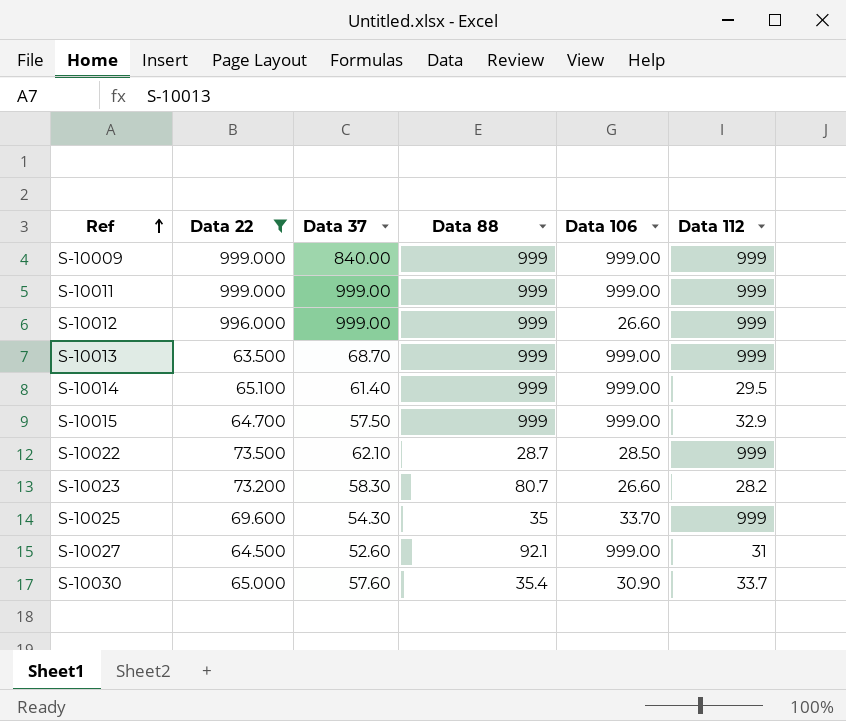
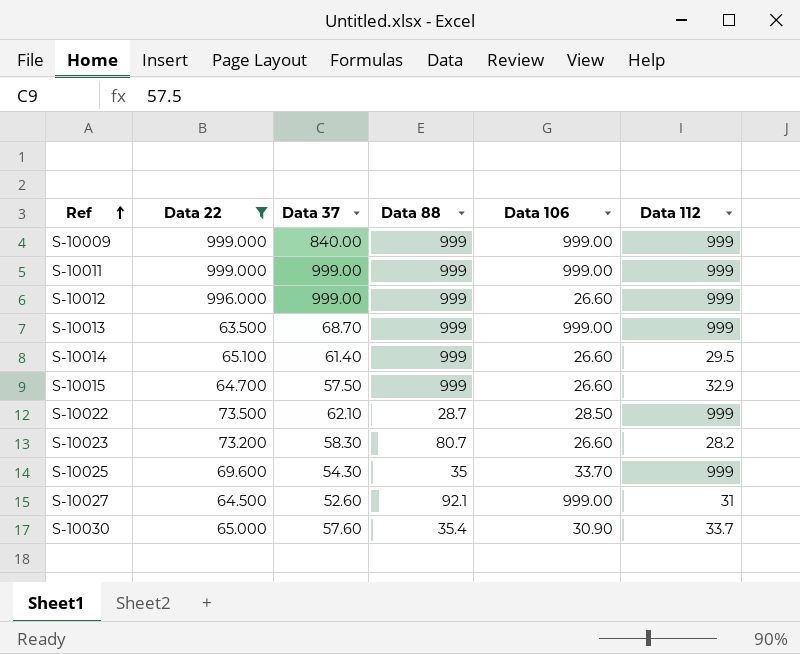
S-10014 | Data 106: 999.00 -> 26.60
S-10015 | Data 106: 999.00 -> 26.60

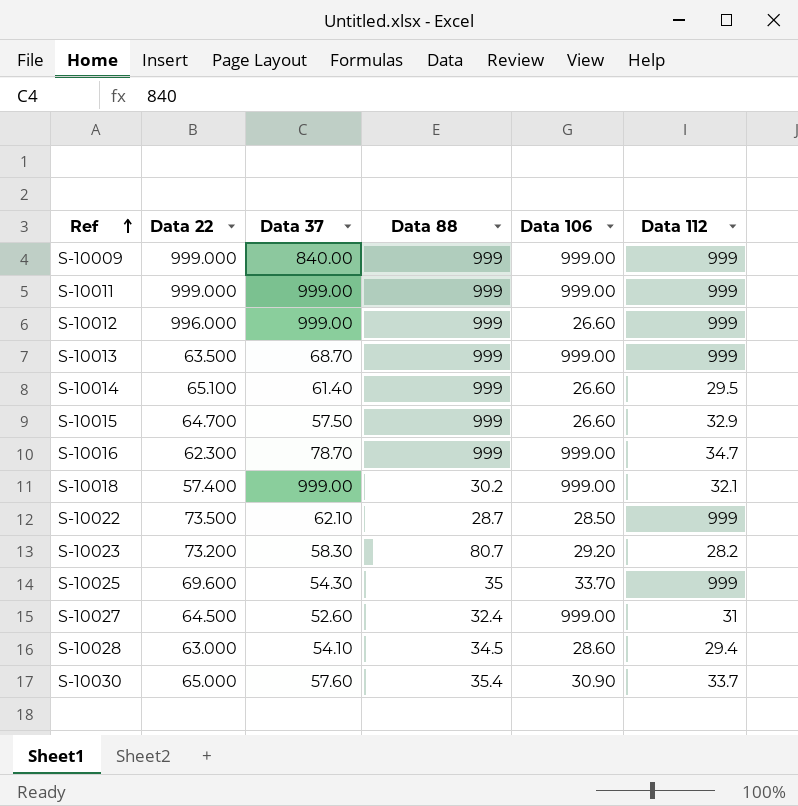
filter: Data 22 >= 63.500 -> none
S-10023 | Data 106: 26.60 -> 29.20
S-10027 | Data 88: 92.1 -> 32.4

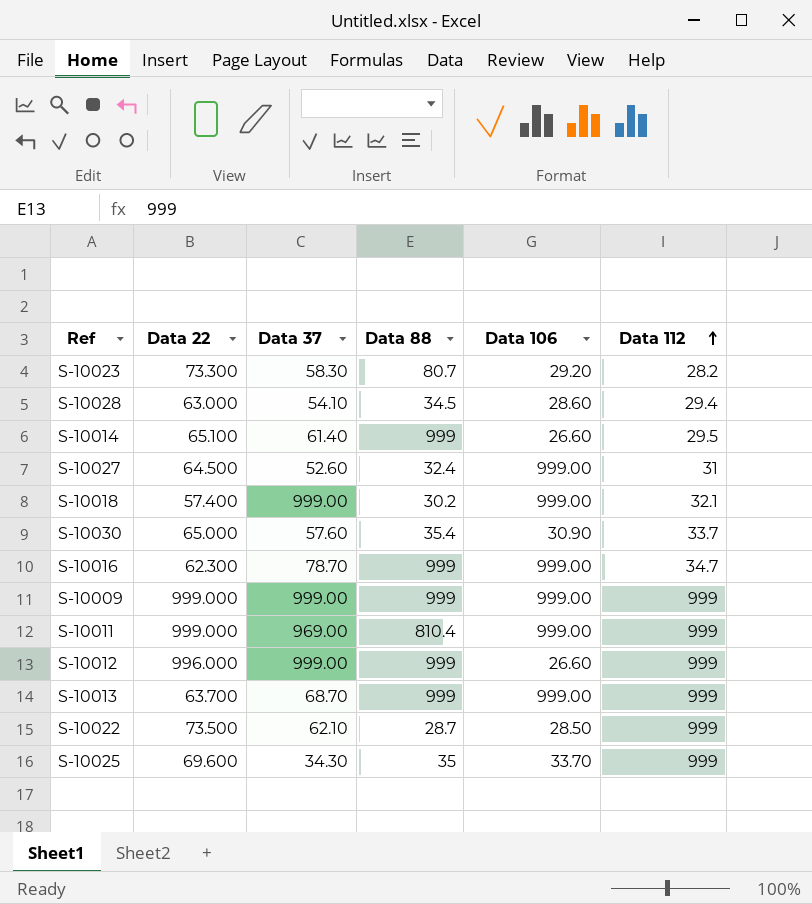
row order: Ref ascending -> Data 112 ascending
row S-10015: 64.700 | 57.50 | 999 | 26.60 | 32.9 -> none
S-10023 | Data 22: 73.200 -> 73.300
S-10009 | Data 37: 840.00 -> 999.00
S-10011 | Data 37: 999.00 -> 969.00
S-10011 | Data 88: 999 -> 810.4
S-10013 | Data 22: 63.500 -> 63.700
S-10025 | Data 37: 54.30 -> 34.30

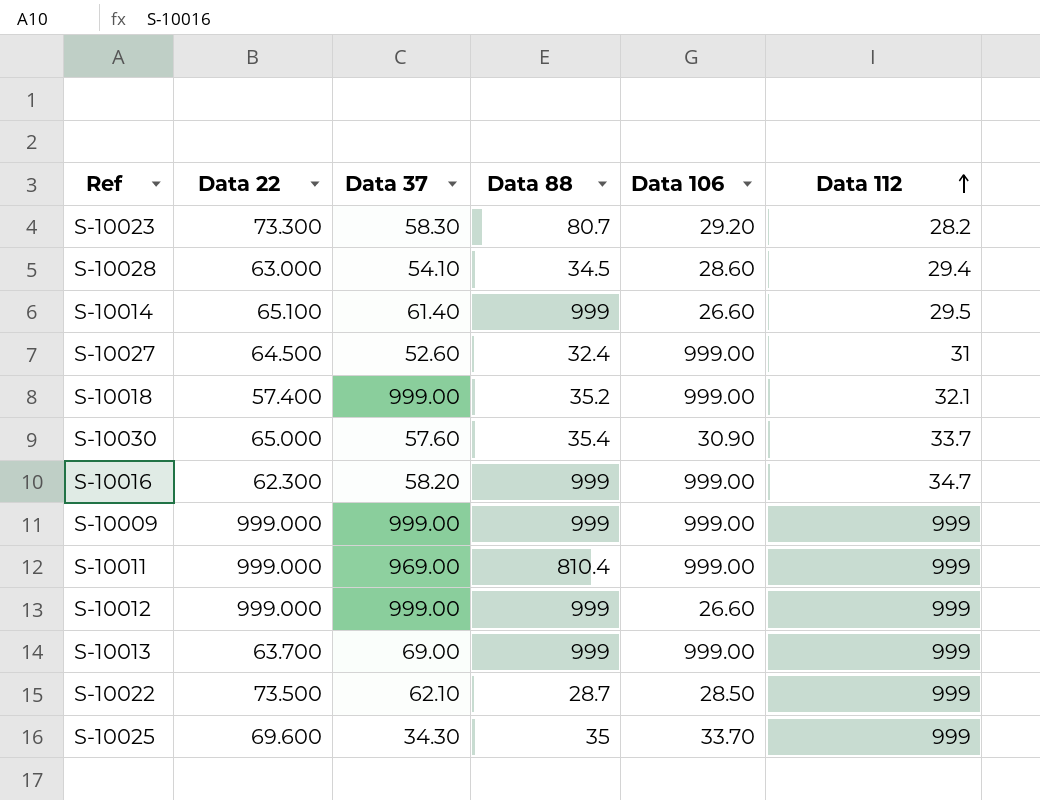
S-10018 | Data 88: 30.2 -> 35.2
S-10016 | Data 37: 78.70 -> 58.20
S-10012 | Data 22: 996.000 -> 999.000
S-10013 | Data 37: 68.70 -> 69.00

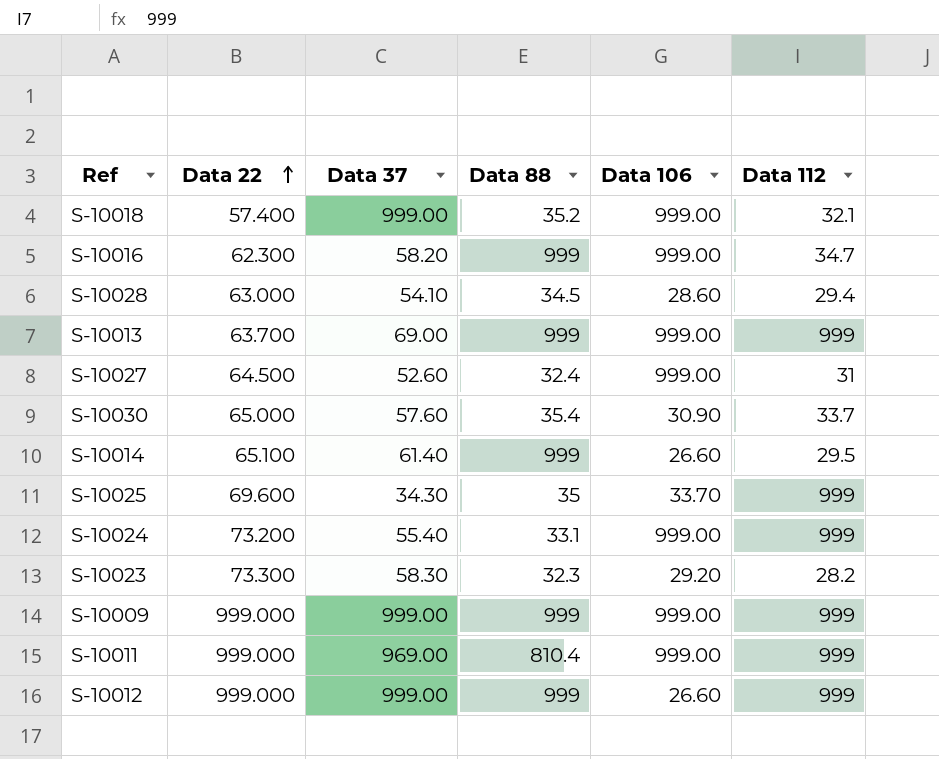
row order: Data 112 ascending -> Data 22 ascending
row S-10022: 73.500 | 62.10 | 28.7 | 28.50 | 999 -> none
row S-10024: none -> 73.200 | 55.40 | 33.1 | 999.00 | 999
S-10023 | Data 88: 80.7 -> 32.3

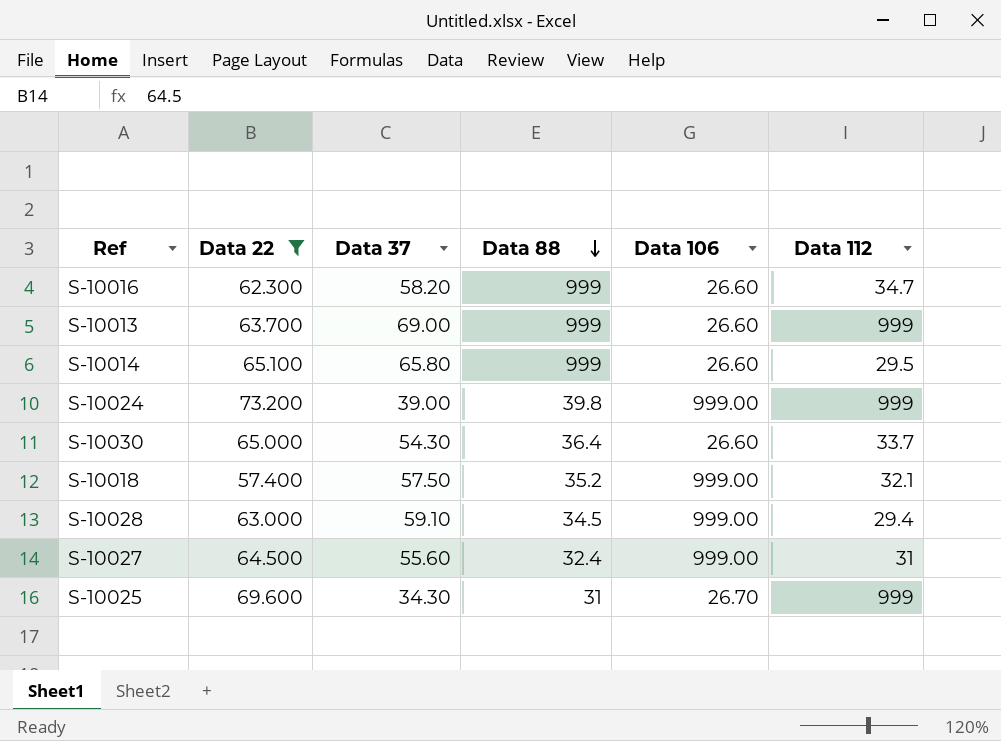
filter: none -> Data 22 <= 73.200
row order: Data 22 ascending -> Data 88 descending
S-10016 | Data 106: 999.00 -> 26.60
S-10013 | Data 106: 999.00 -> 26.60
S-10014 | Data 37: 61.40 -> 65.80
S-10024 | Data 37: 55.40 -> 39.00
S-10024 | Data 88: 33.1 -> 39.8
S-10030 | Data 37: 57.60 -> 54.30
S-10030 | Data 88: 35.4 -> 36.4
S-10030 | Data 106: 30.90 -> 26.60
S-10018 | Data 37: 999.00 -> 57.50
S-10028 | Data 37: 54.10 -> 59.10
S-10028 | Data 106: 28.60 -> 999.00
S-10027 | Data 37: 52.60 -> 55.60
S-10025 | Data 88: 35 -> 31
S-10025 | Data 106: 33.70 -> 26.70

